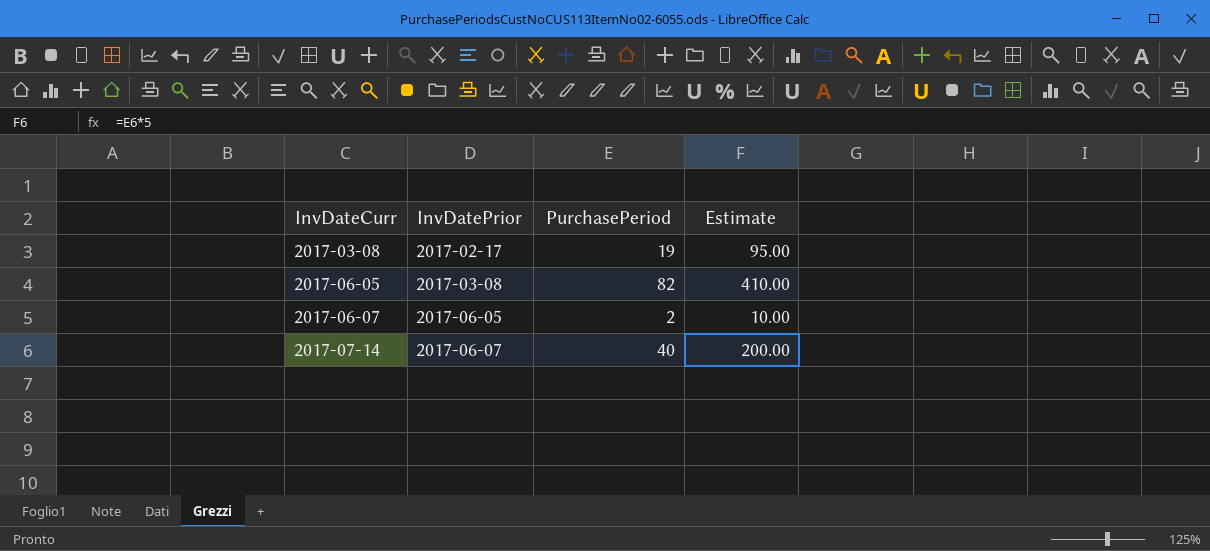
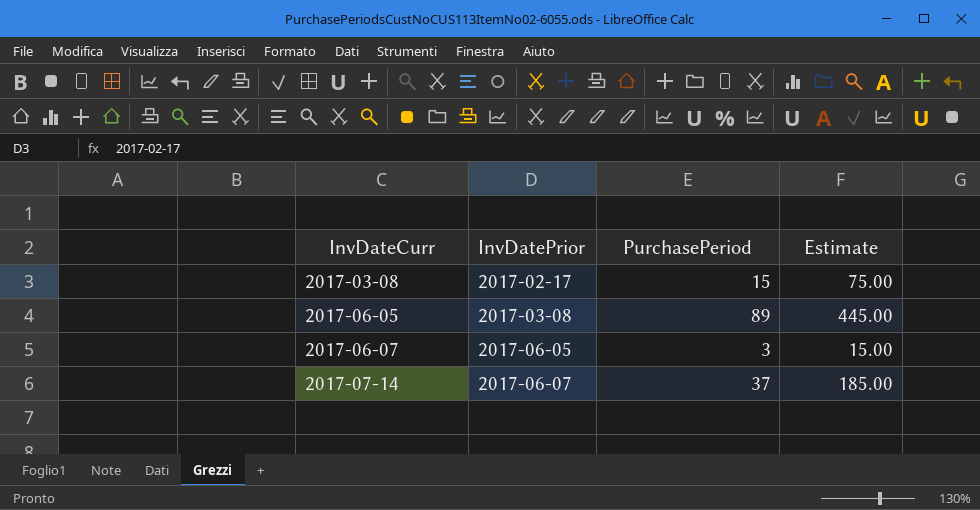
2017-03-08 | PurchasePeriod: 19 -> 15
2017-03-08 | Estimate: 95.00 -> 75.00
2017-06-05 | PurchasePeriod: 82 -> 89
2017-06-05 | Estimate: 410.00 -> 445.00
2017-06-07 | PurchasePeriod: 2 -> 3
2017-06-07 | Estimate: 10.00 -> 15.00
2017-07-14 | PurchasePeriod: 40 -> 37
2017-07-14 | Estimate: 200.00 -> 185.00

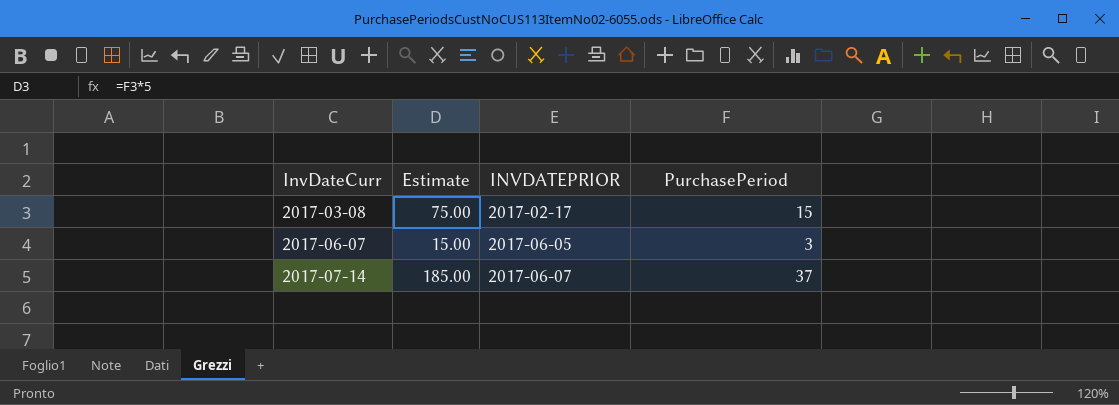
column Estimate | position: 4 -> 2
column name: InvDatePrior -> INVDATEPRIOR
row 2017-06-05: 2017-03-08 | 89 | 445.00 -> none

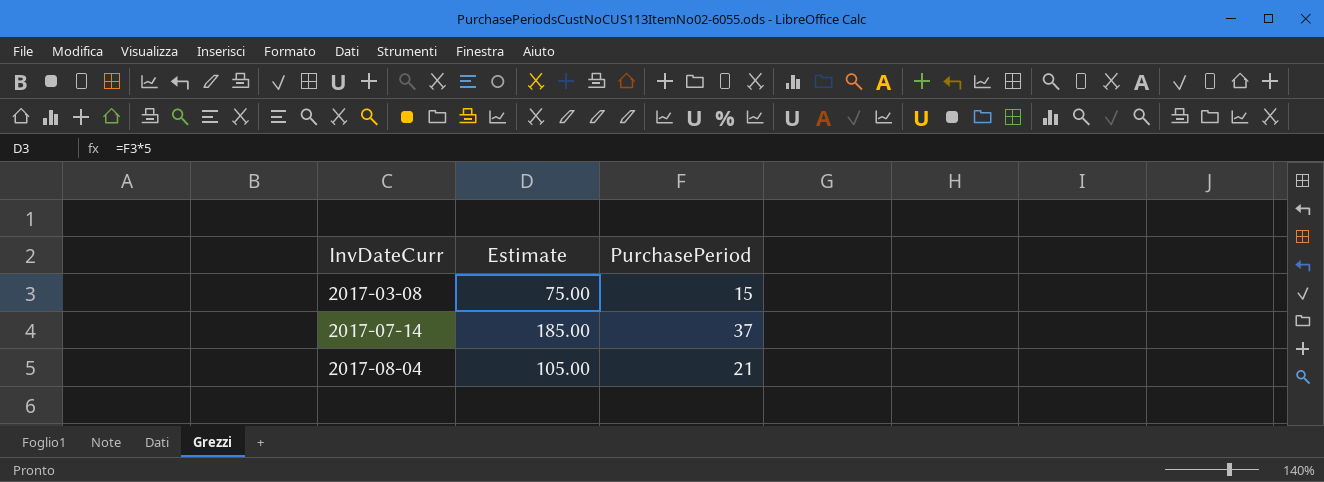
column INVDATEPRIOR | position: 3 -> none
row 2017-06-07: 15.00 | 2017-06-05 | 3 -> none
row 2017-08-04: none -> 105.00 | 21

